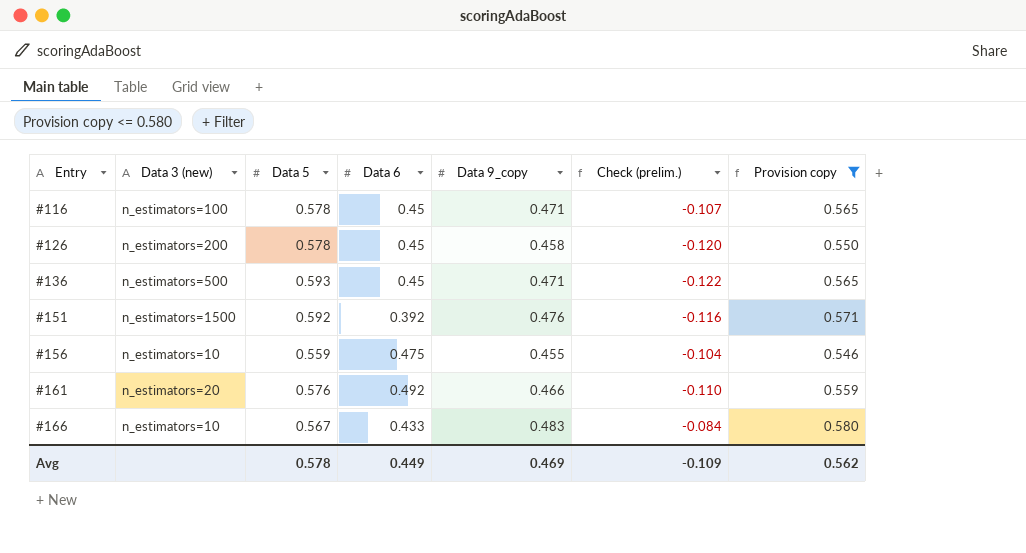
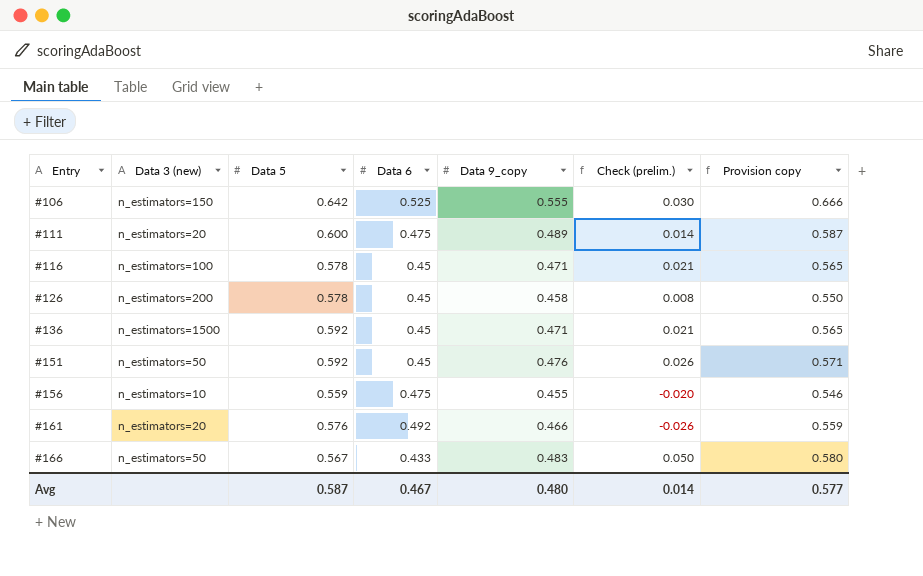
filter: Provision copy <= 0.580 -> none
column Check (prelim.) | formula: [Data 9_copy] - [Data 5] -> [Data 9_copy] - [Data 6]
#136 | Data 3 (new): n_estimators=500 -> n_estimators=1500
#136 | Data 5: 0.593 -> 0.592
#151 | Data 3 (new): n_estimators=1500 -> n_estimators=50
#151 | Data 6: 0.392 -> 0.45
#166 | Data 3 (new): n_estimators=10 -> n_estimators=50
Avg | Data 5: 0.578 -> 0.587
Avg | Data 6: 0.449 -> 0.467
Avg | Data 9_copy: 0.469 -> 0.480
Avg | Check (prelim.): -0.109 -> 0.014
Avg | Provision copy: 0.562 -> 0.577

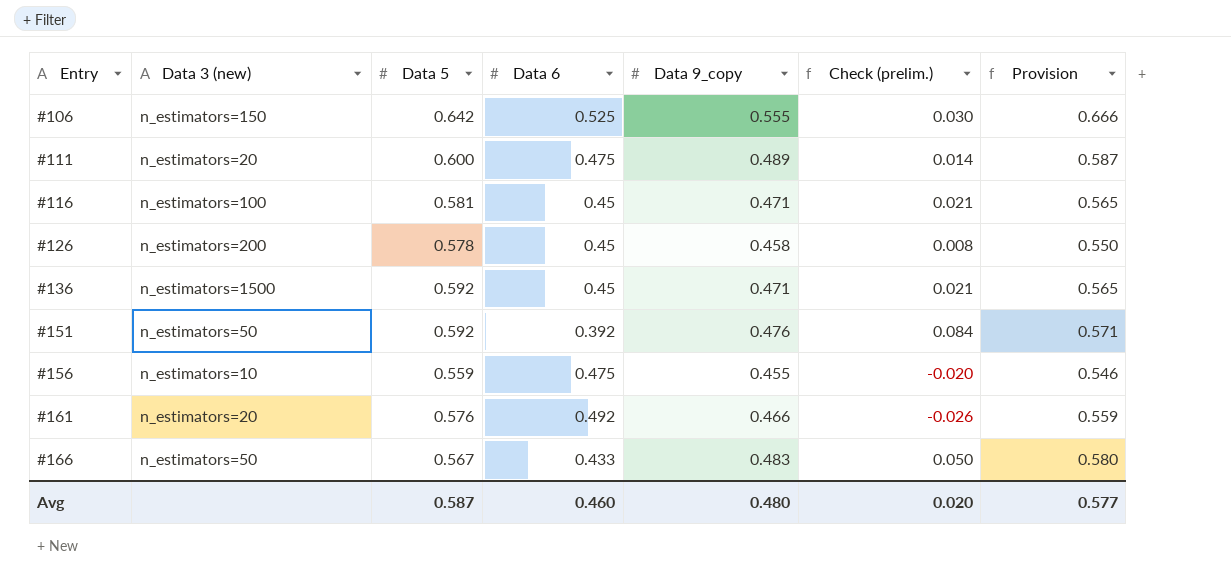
column name: Provision copy -> Provision
#116 | Data 5: 0.578 -> 0.581
#151 | Data 6: 0.45 -> 0.392
#151 | Check (prelim.): 0.026 -> 0.084
Avg | Data 6: 0.467 -> 0.460
Avg | Check (prelim.): 0.014 -> 0.020

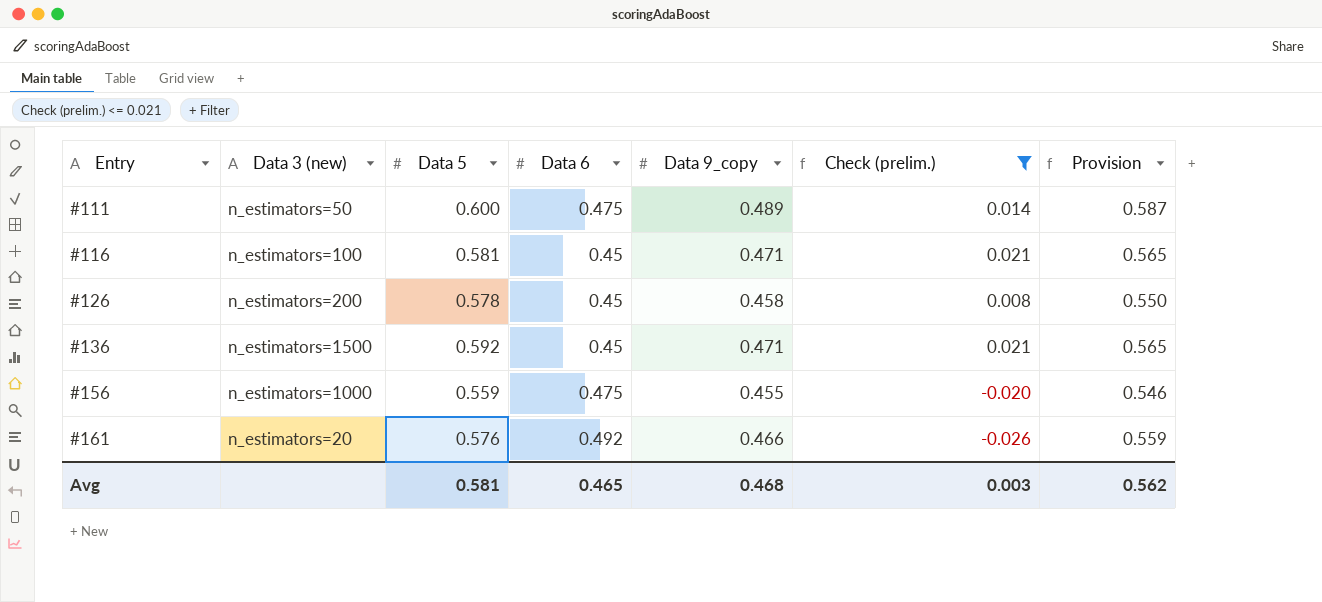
filter: none -> Check (prelim.) <= 0.021
#111 | Data 3 (new): n_estimators=20 -> n_estimators=50
#156 | Data 3 (new): n_estimators=10 -> n_estimators=1000
Avg | Data 5: 0.587 -> 0.581
Avg | Data 6: 0.460 -> 0.465
Avg | Data 9_copy: 0.480 -> 0.468
Avg | Check (prelim.): 0.020 -> 0.003
Avg | Provision: 0.577 -> 0.562

